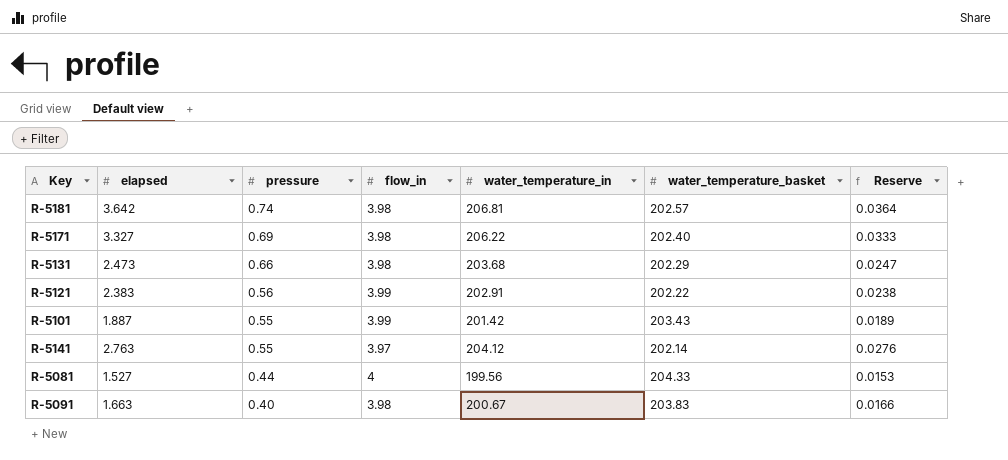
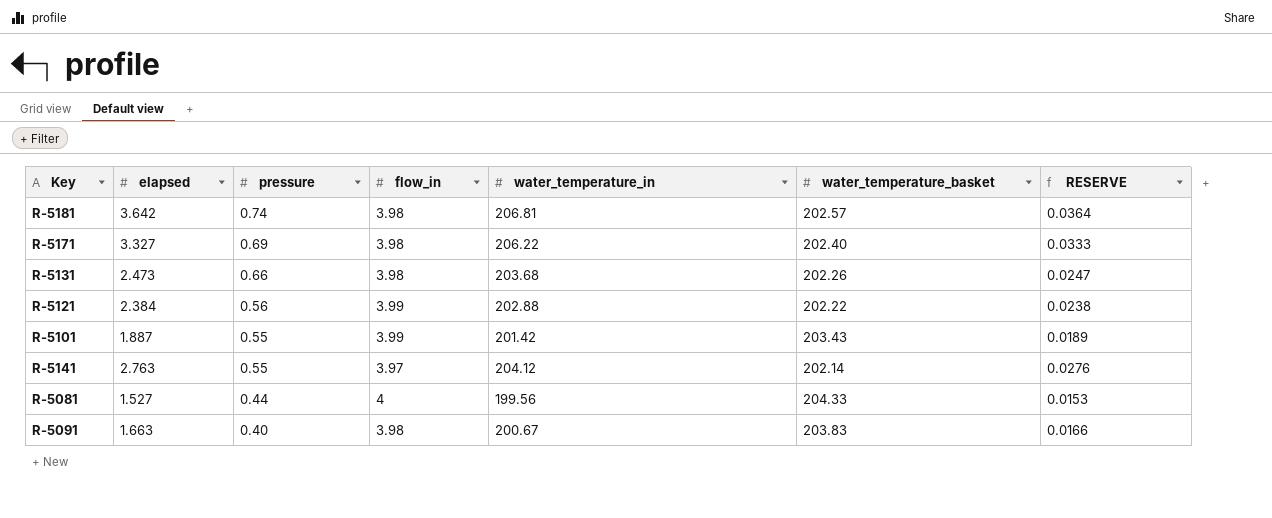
column name: Reserve -> RESERVE
R-5131 | water_temperature_basket: 202.29 -> 202.26
R-5121 | elapsed: 2.383 -> 2.384
R-5121 | water_temperature_in: 202.91 -> 202.88

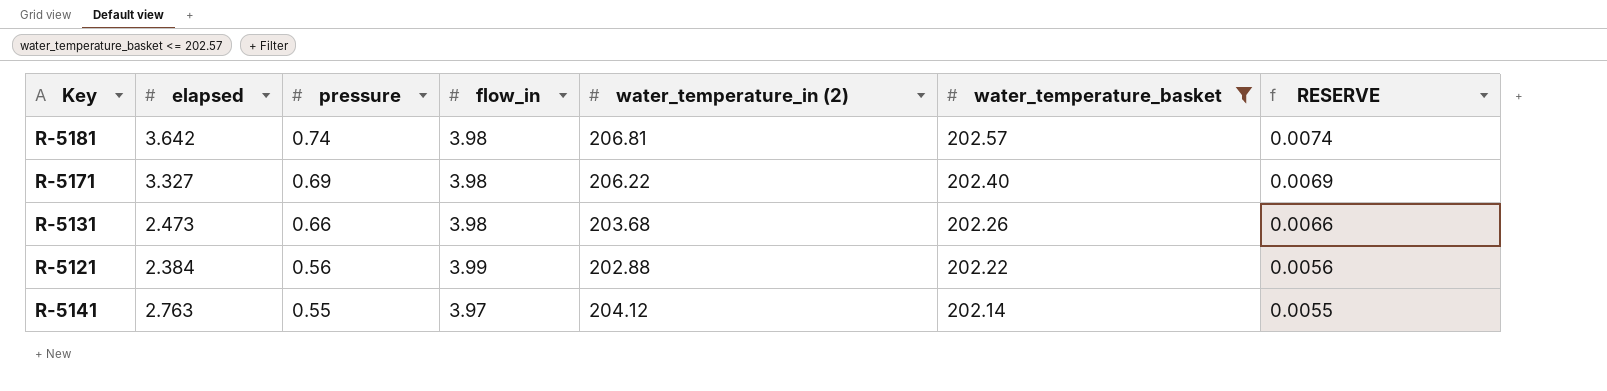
filter: none -> water_temperature_basket <= 202.57
column name: water_temperature_in -> water_temperature_in (2)
column RESERVE | formula: [elapsed] * 0.01 -> [pressure] * 0.01

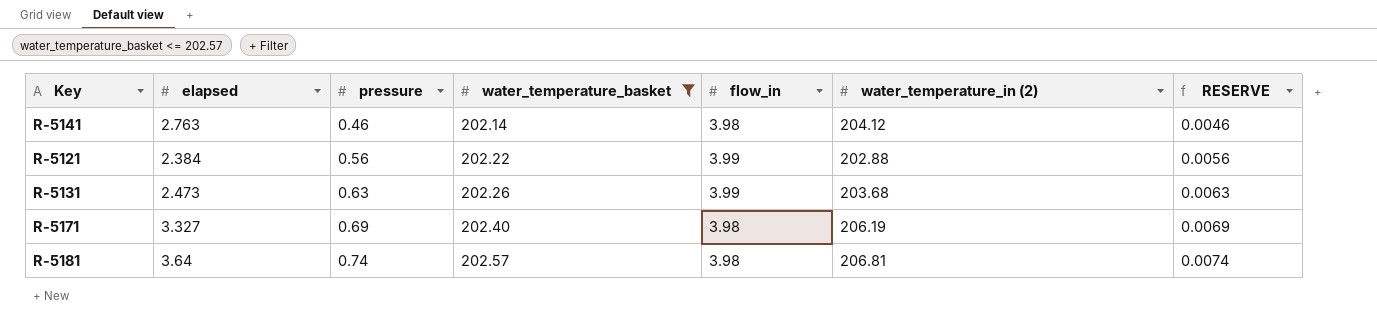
row order: pressure descending -> pressure ascending
column water_temperature_basket | position: 6 -> 4
R-5141 | pressure: 0.55 -> 0.46
R-5141 | flow_in: 3.97 -> 3.98
R-5141 | RESERVE: 0.0055 -> 0.0046
R-5131 | pressure: 0.66 -> 0.63
R-5131 | flow_in: 3.98 -> 3.99
R-5131 | RESERVE: 0.0066 -> 0.0063
R-5171 | water_temperature_in (2): 206.22 -> 206.19
R-5181 | elapsed: 3.642 -> 3.64

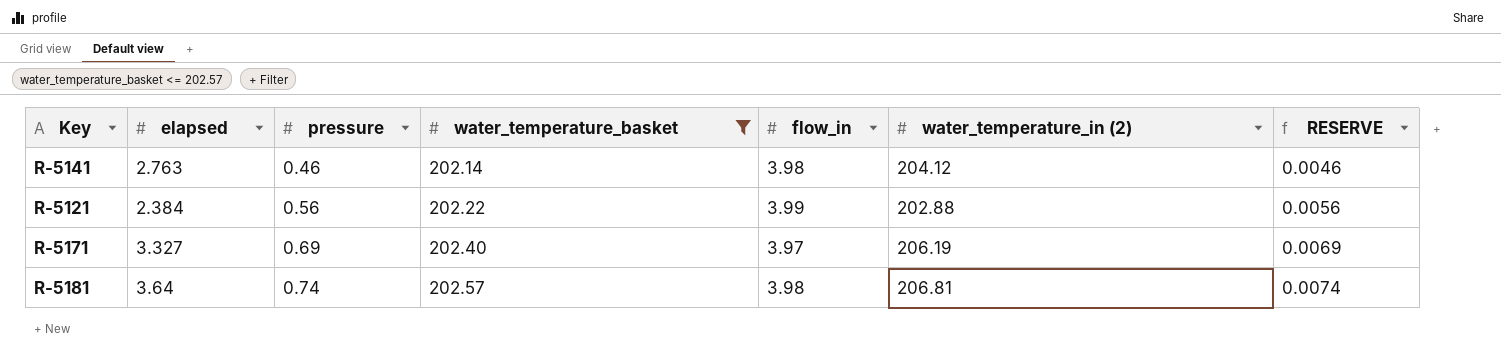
row R-5131: 2.473 | 0.63 | 202.26 | 3.99 | 203.68 | 0.0063 -> none
R-5171 | flow_in: 3.98 -> 3.97

